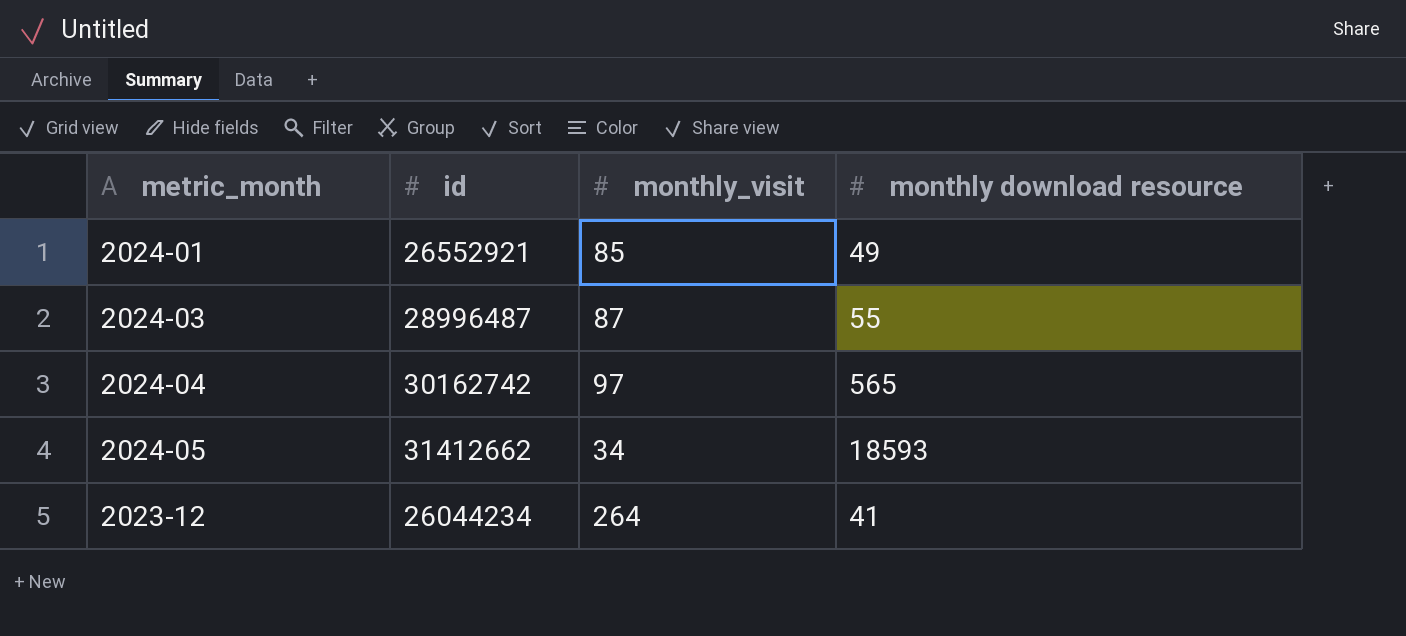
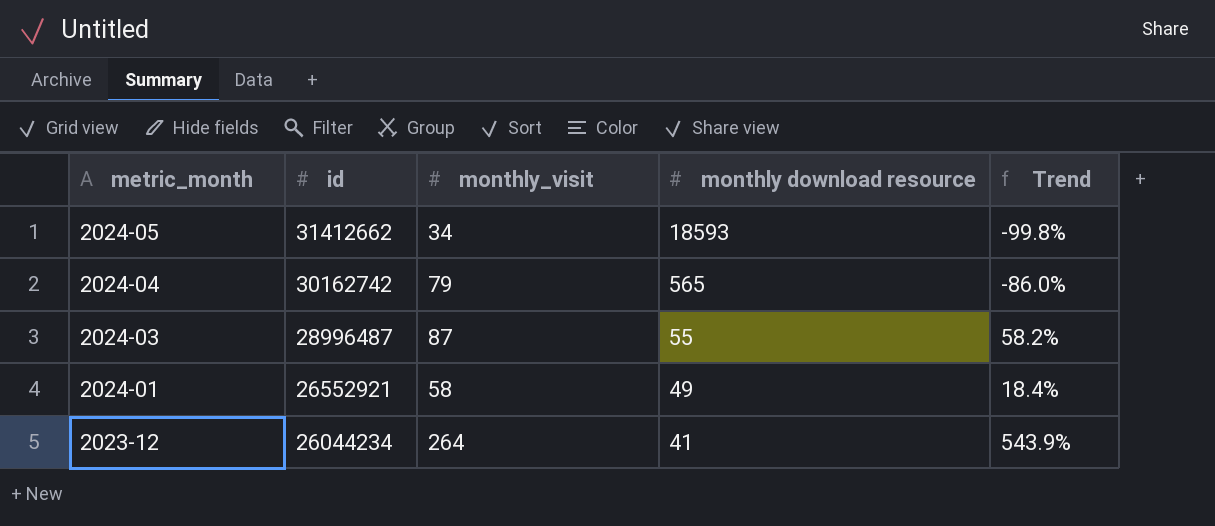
row order: none -> metric_month descending
column Trend | formula: none -> ([monthly_visit] - [monthly download resource]) / [monthly download resource]
2024-04 | monthly_visit: 97 -> 79
2024-01 | monthly_visit: 85 -> 58

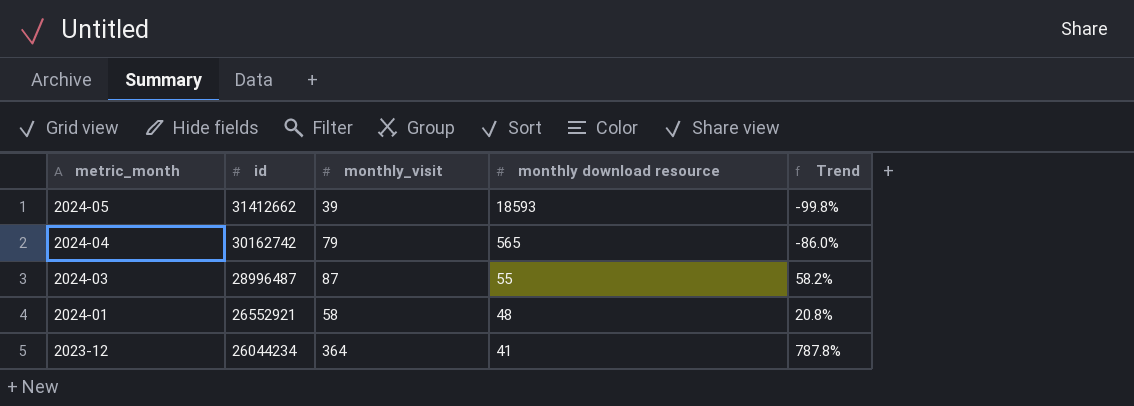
2024-05 | monthly_visit: 34 -> 39
2024-01 | monthly download resource: 49 -> 48
2024-01 | Trend: 18.4% -> 20.8%
2023-12 | monthly_visit: 264 -> 364
2023-12 | Trend: 543.9% -> 787.8%

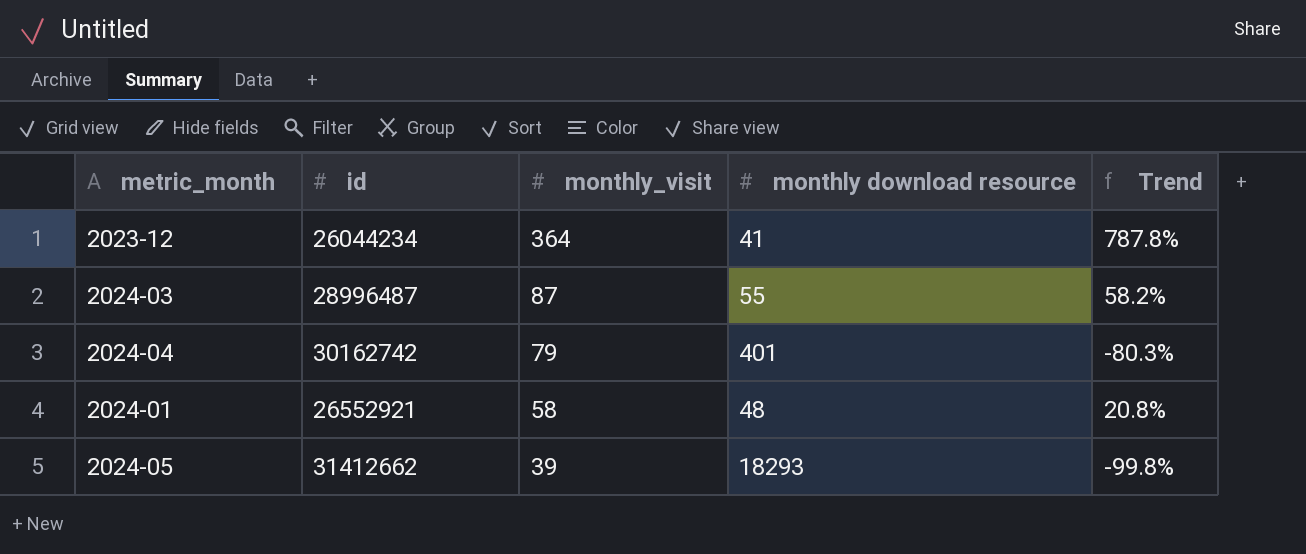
row order: metric_month descending -> monthly_visit descending
2024-04 | monthly download resource: 565 -> 401
2024-04 | Trend: -86.0% -> -80.3%
2024-05 | monthly download resource: 18593 -> 18293

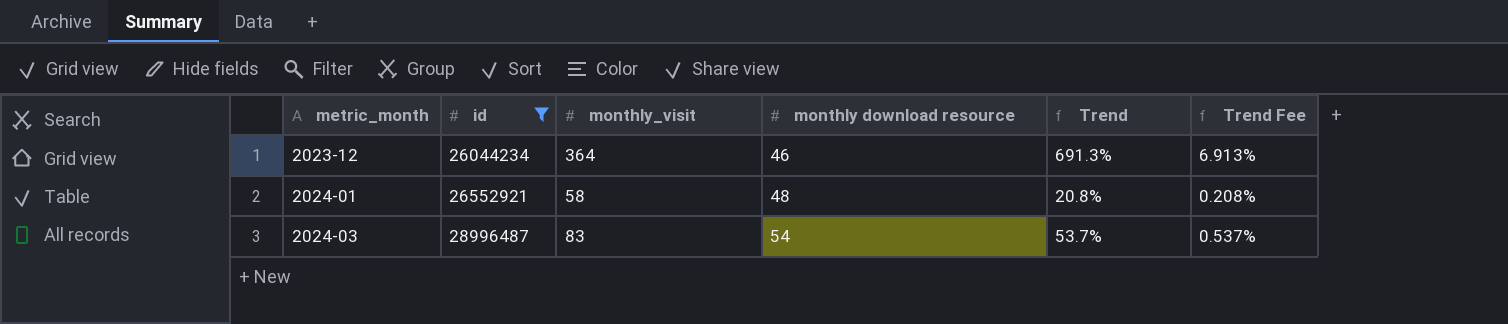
filter: none -> id <= 28996487
row order: monthly_visit descending -> metric_month ascending
column Trend Fee | formula: none -> [Trend] * 0.01
2023-12 | monthly download resource: 41 -> 46
2023-12 | Trend: 787.8% -> 691.3%
2024-03 | monthly_visit: 87 -> 83
2024-03 | monthly download resource: 55 -> 54
2024-03 | Trend: 58.2% -> 53.7%

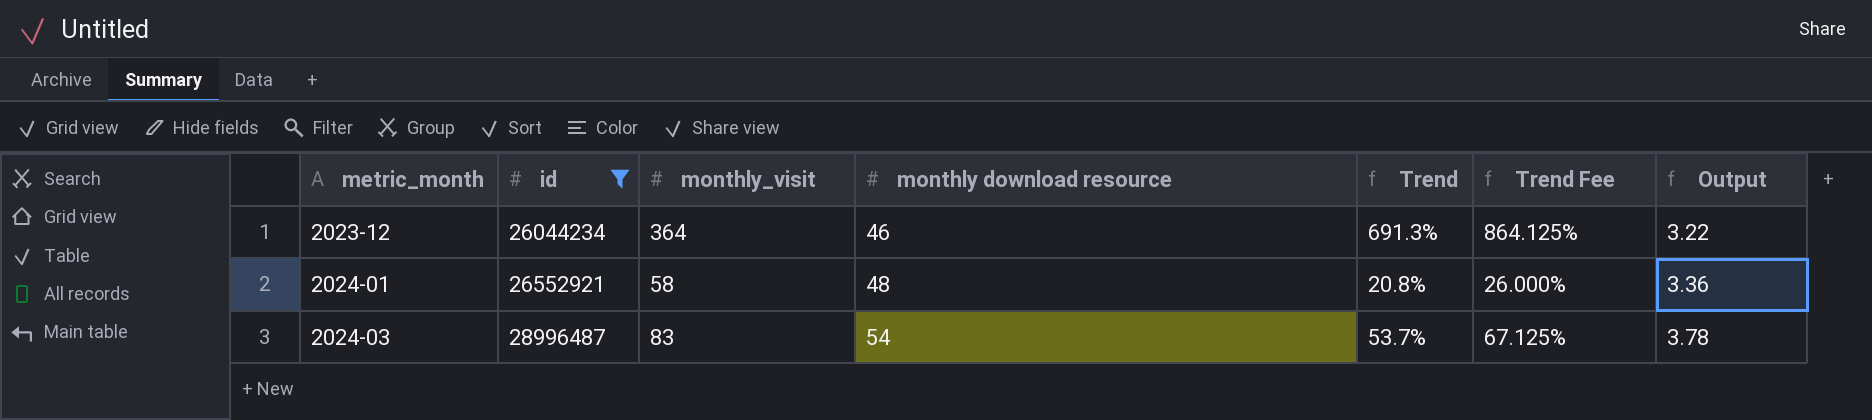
column Trend Fee | formula: [Trend] * 0.01 -> [Trend] * 1.25
column Output | formula: none -> [monthly download resource] * 0.07

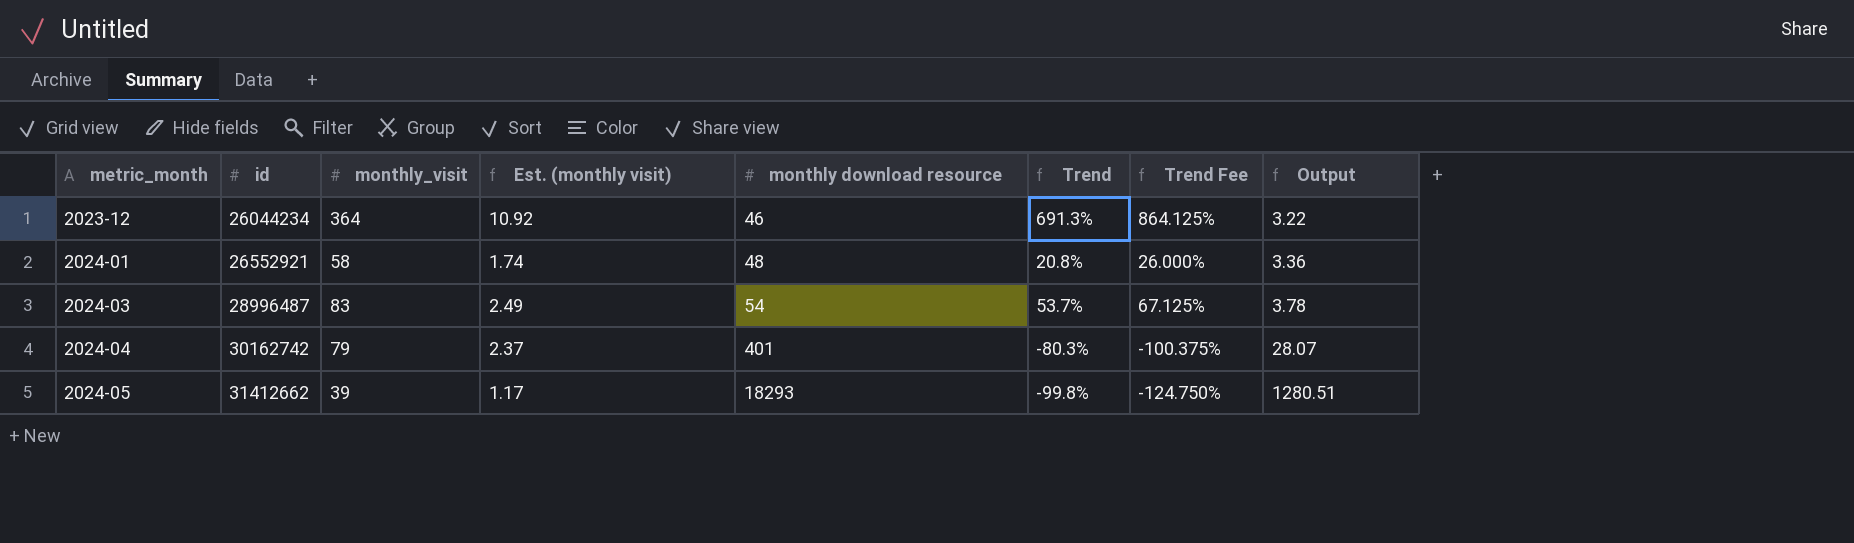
filter: id <= 28996487 -> none
column Est. (monthly visit) | formula: none -> [monthly_visit] * 0.03

